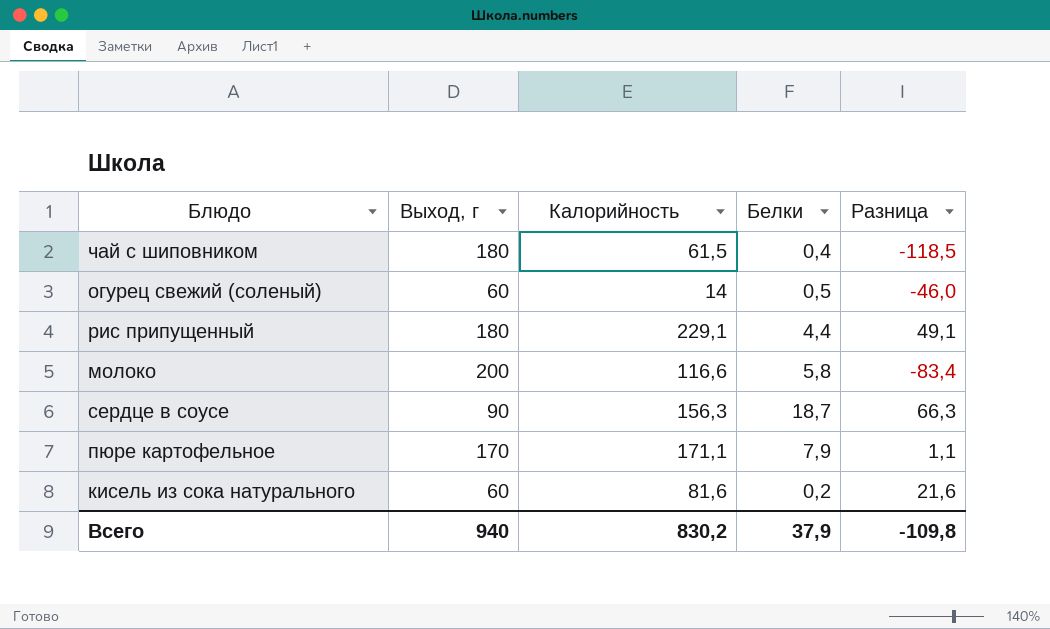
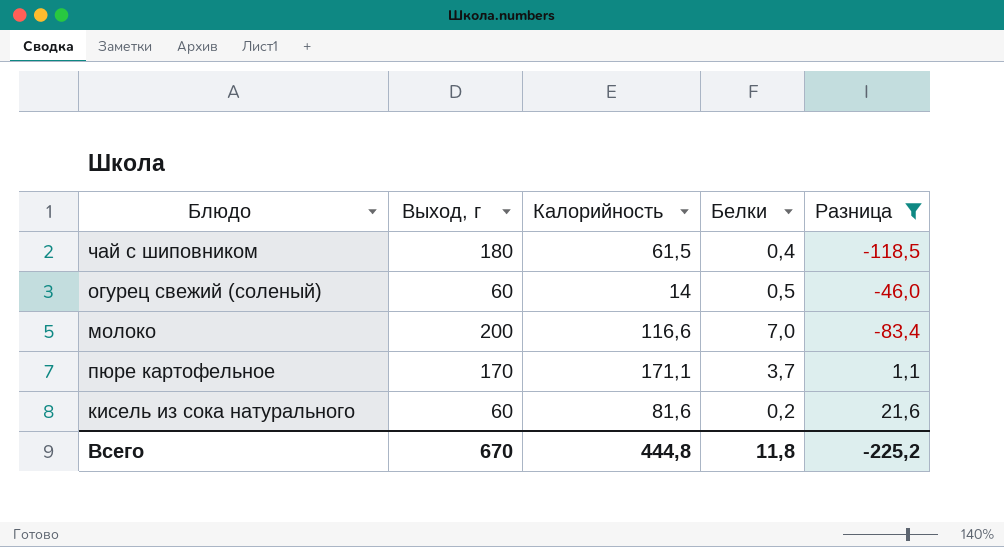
filter: none -> Разница <= 21,6
молоко | Белки: 5,8 -> 7,0
пюре картофельное | Белки: 7,9 -> 3,7
Всего | Выход, г: 940 -> 670
Всего | Калорийность: 830,2 -> 444,8
Всего | Белки: 37,9 -> 11,8
Всего | Разница: -109,8 -> -225,2

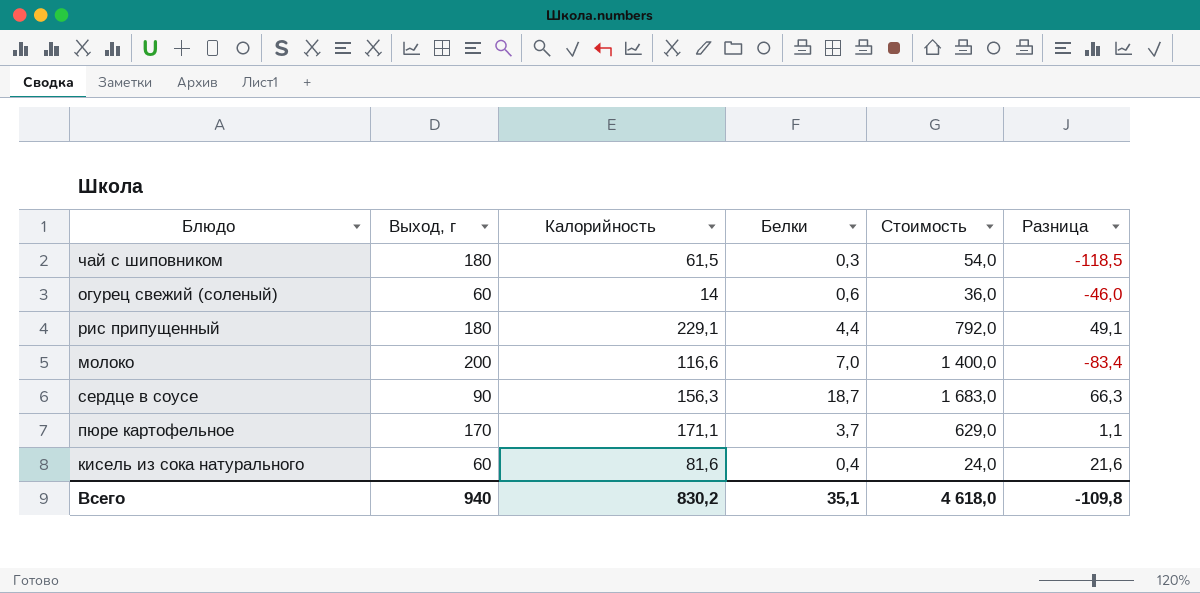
filter: Разница <= 21,6 -> none
column Стоимость | formula: none -> [Выход, г] * [Белки]
чай с шиповником | Белки: 0,4 -> 0,3
огурец свежий (соленый) | Белки: 0,5 -> 0,6
кисель из сока натурального | Белки: 0,2 -> 0,4
Всего | Выход, г: 670 -> 940
Всего | Калорийность: 444,8 -> 830,2
Всего | Белки: 11,8 -> 35,1
Всего | Разница: -225,2 -> -109,8

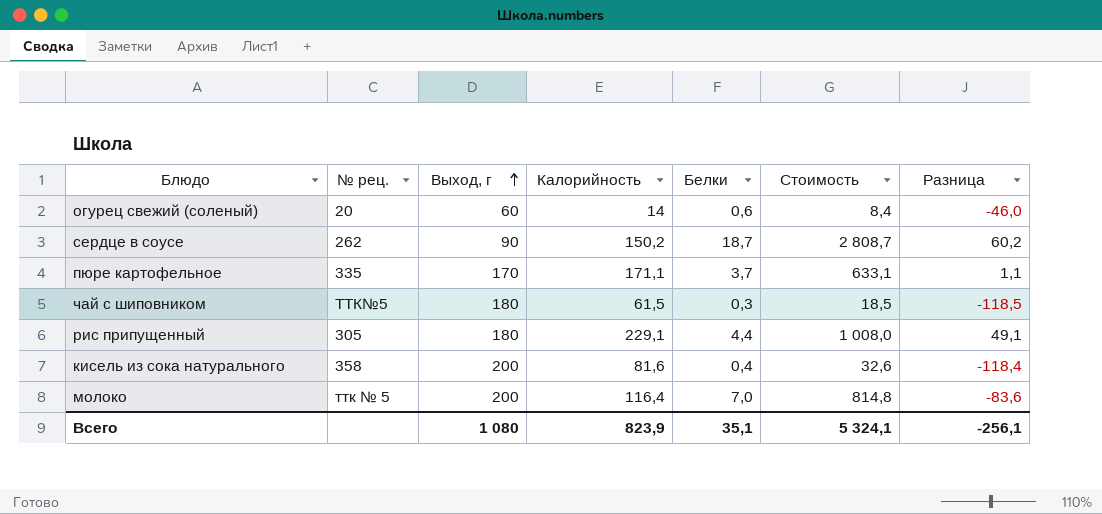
row order: none -> Выход, г ascending
column № рец. | position: none -> 2
column Стоимость | formula: [Выход, г] * [Белки] -> [Калорийность] * [Белки]
сердце в соусе | Калорийность: 156,3 -> 150,2
сердце в соусе | Разница: 66,3 -> 60,2
кисель из сока натурального | Выход, г: 60 -> 200
кисель из сока натурального | Разница: 21,6 -> -118,4
молоко | Калорийность: 116,6 -> 116,4
молоко | Разница: -83,4 -> -83,6
Всего | Выход, г: 940 -> 1 080
Всего | Калорийность: 830,2 -> 823,9
Всего | Стоимость: 4 618,0 -> 5 324,1
Всего | Разница: -109,8 -> -256,1

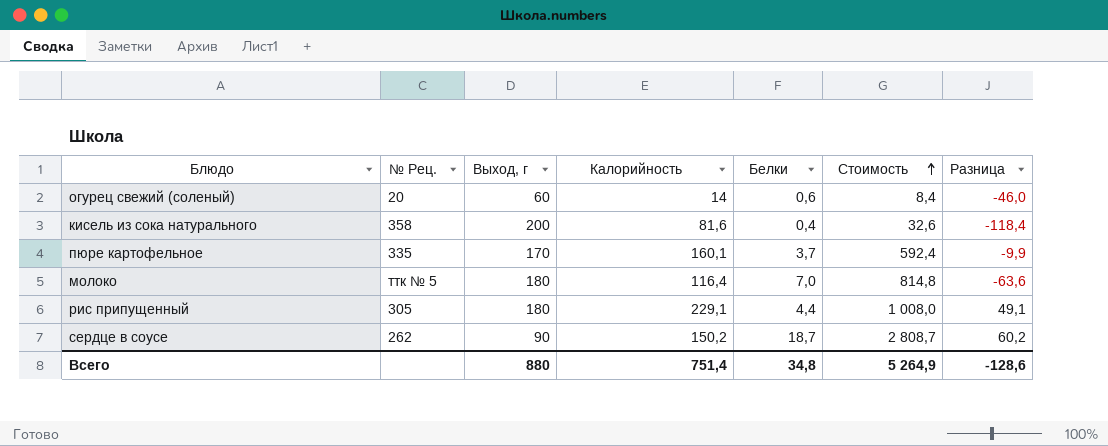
row order: Выход, г ascending -> Стоимость ascending
column name: № рец. -> № Рец.
row чай с шиповником: ТТК№5 | 180 | 61,5 | 0,3 | 18,5 | -118,5 -> none
пюре картофельное | Калорийность: 171,1 -> 160,1
пюре картофельное | Стоимость: 633,1 -> 592,4
пюре картофельное | Разница: 1,1 -> -9,9
молоко | Выход, г: 200 -> 180
молоко | Разница: -83,6 -> -63,6
Всего | Выход, г: 1 080 -> 880
Всего | Калорийность: 823,9 -> 751,4
Всего | Белки: 35,1 -> 34,8
Всего | Стоимость: 5 324,1 -> 5 264,9
Всего | Разница: -256,1 -> -128,6

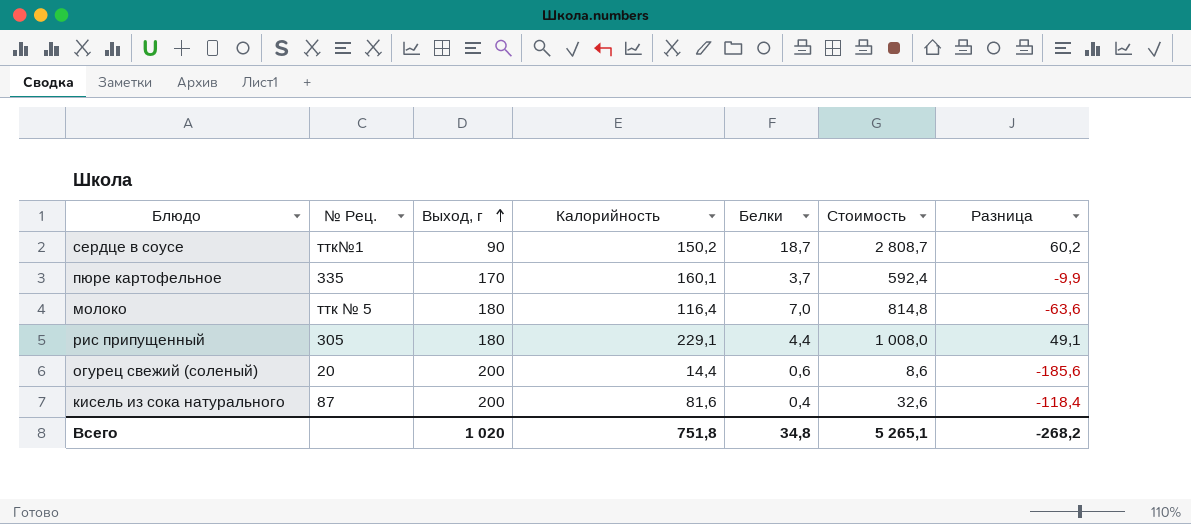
row order: Стоимость ascending -> Выход, г ascending
сердце в соусе | № Рец.: 262 -> ттк№1
огурец свежий (соленый) | Выход, г: 60 -> 200
огурец свежий (соленый) | Калорийность: 14 -> 14,4
огурец свежий (соленый) | Стоимость: 8,4 -> 8,6
огурец свежий (соленый) | Разница: -46,0 -> -185,6
кисель из сока натурального | № Рец.: 358 -> 87
Всего | Выход, г: 880 -> 1 020
Всего | Калорийность: 751,4 -> 751,8
Всего | Стоимость: 5 264,9 -> 5 265,1
Всего | Разница: -128,6 -> -268,2

